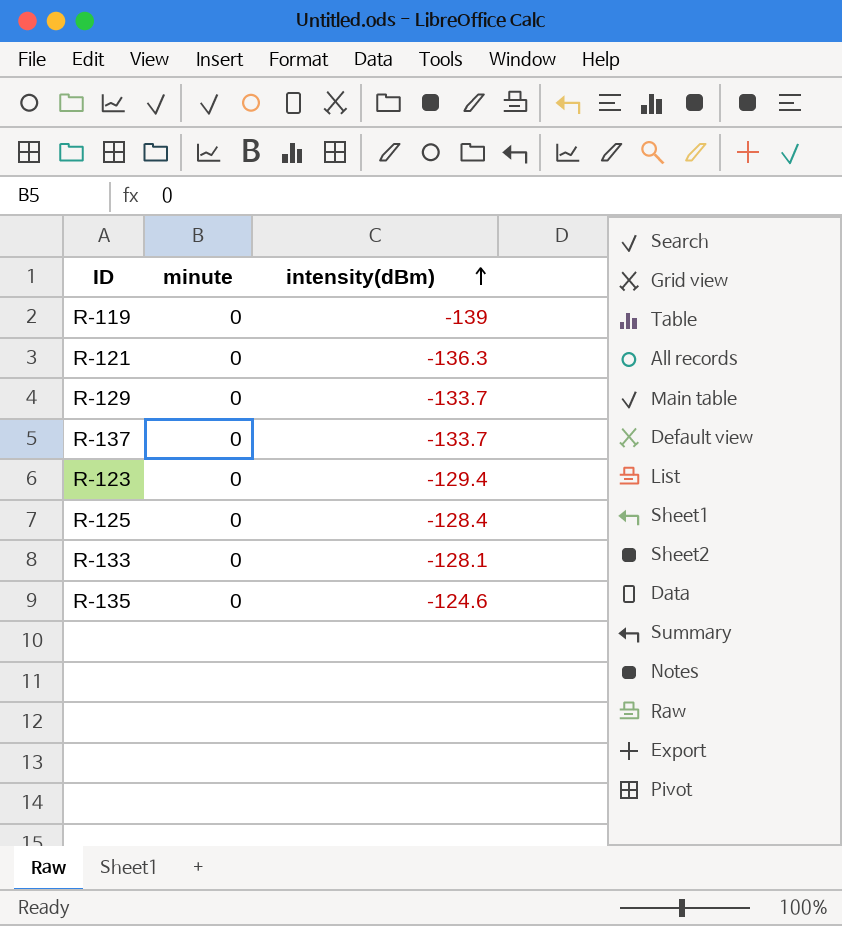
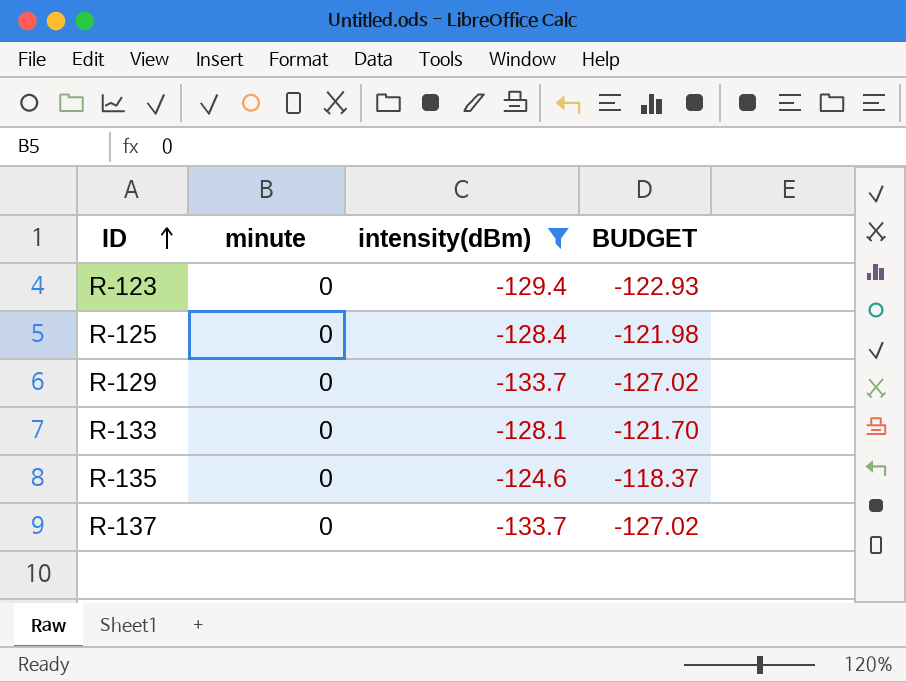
filter: none -> intensity(dBm) >= -133.7
row order: intensity(dBm) ascending -> ID ascending
column BUDGET | formula: none -> [intensity(dBm)] * 0.95

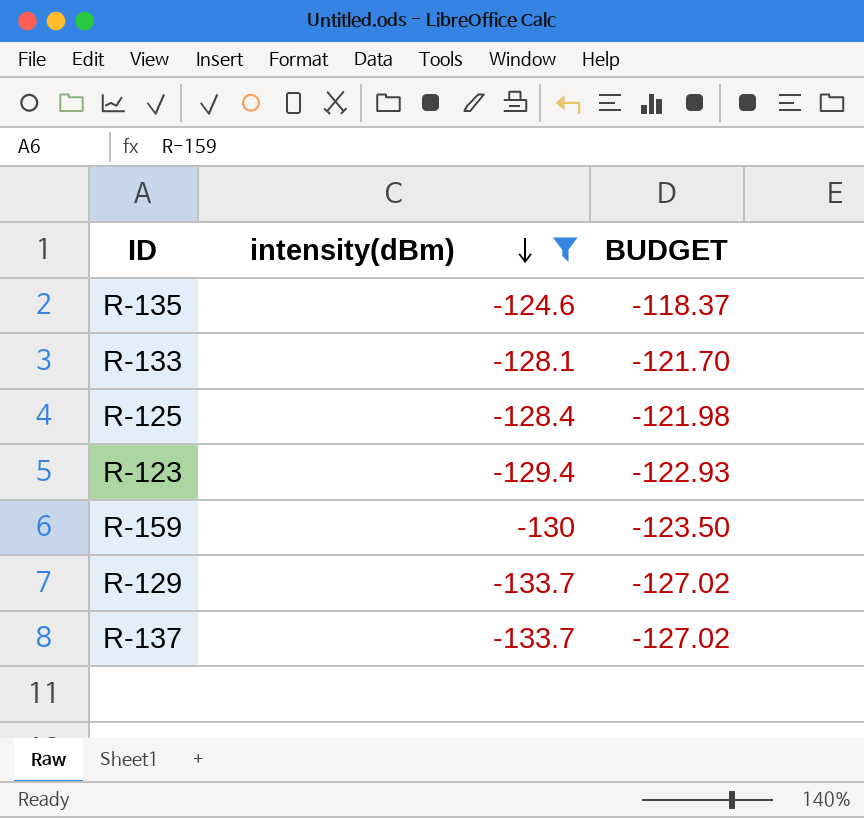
row order: ID ascending -> intensity(dBm) descending
column minute | position: 2 -> none
row R-159: none -> -130 | -123.50

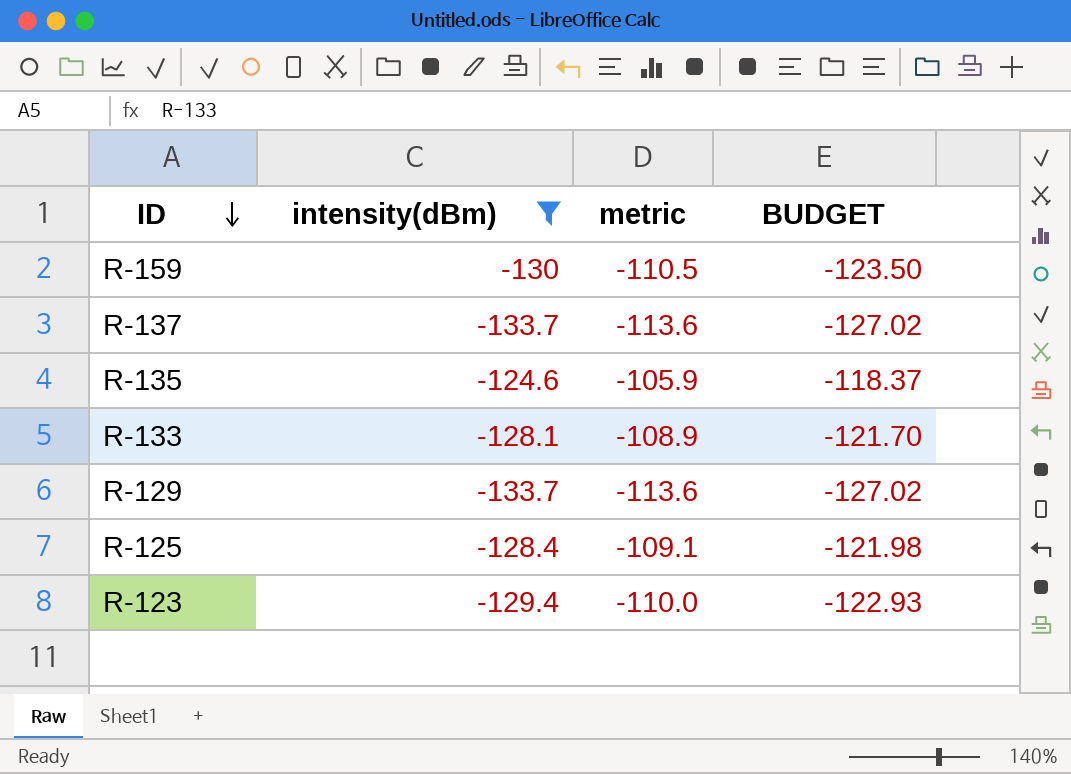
row order: intensity(dBm) descending -> ID descending
column metric | formula: none -> [intensity(dBm)] * 0.85

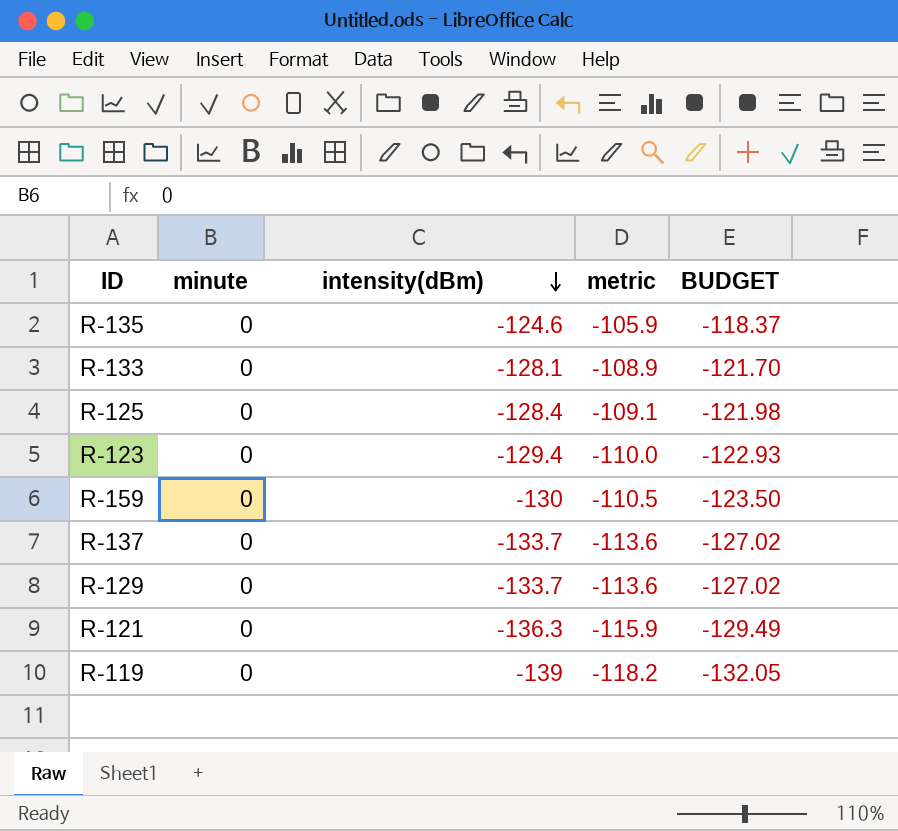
filter: intensity(dBm) >= -133.7 -> none
row order: ID descending -> intensity(dBm) descending
column minute | position: none -> 2

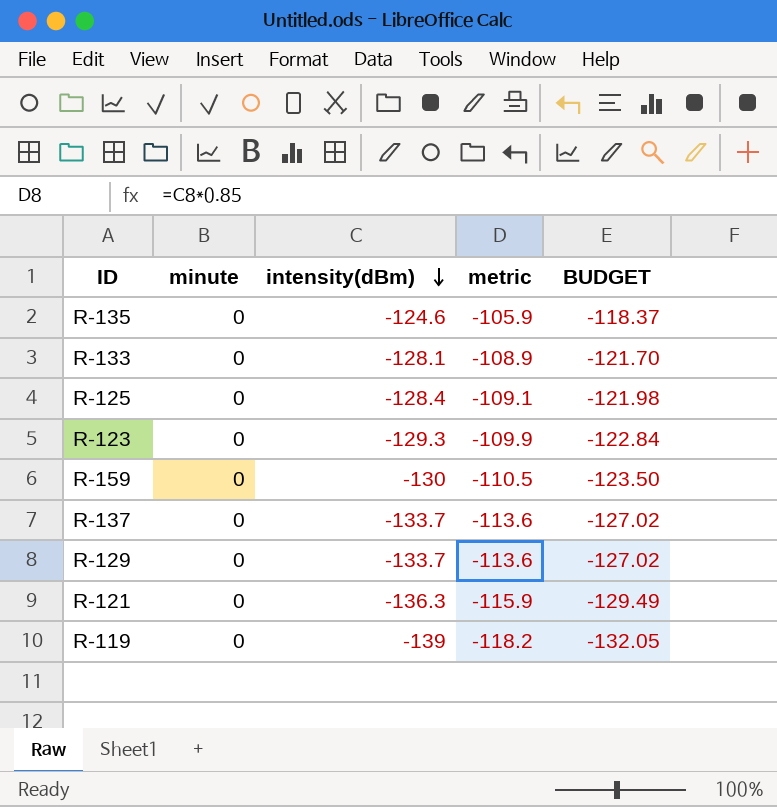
R-123 | intensity(dBm): -129.4 -> -129.3
R-123 | metric: -110.0 -> -109.9
R-123 | BUDGET: -122.93 -> -122.84

